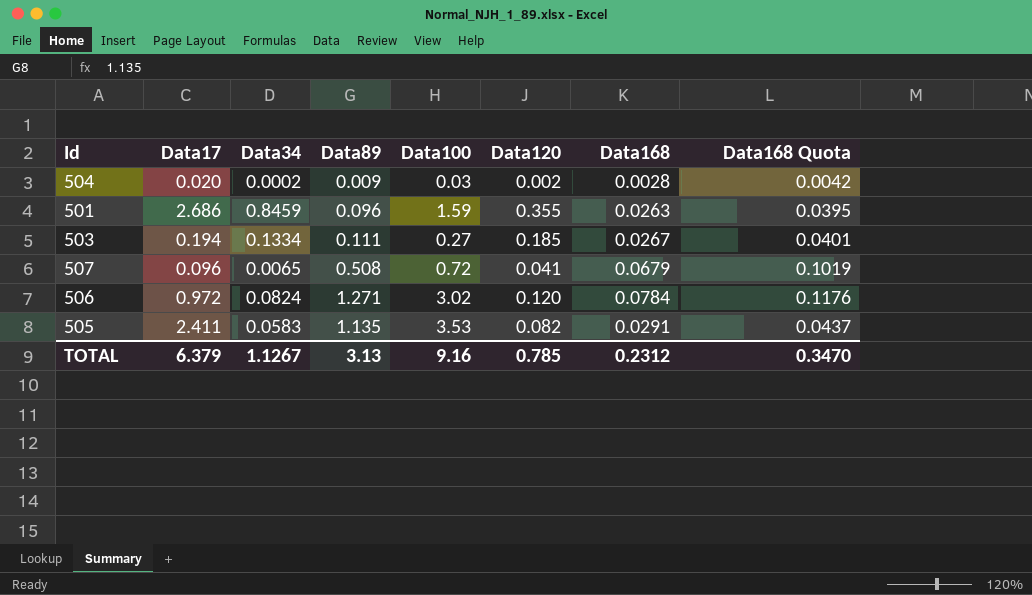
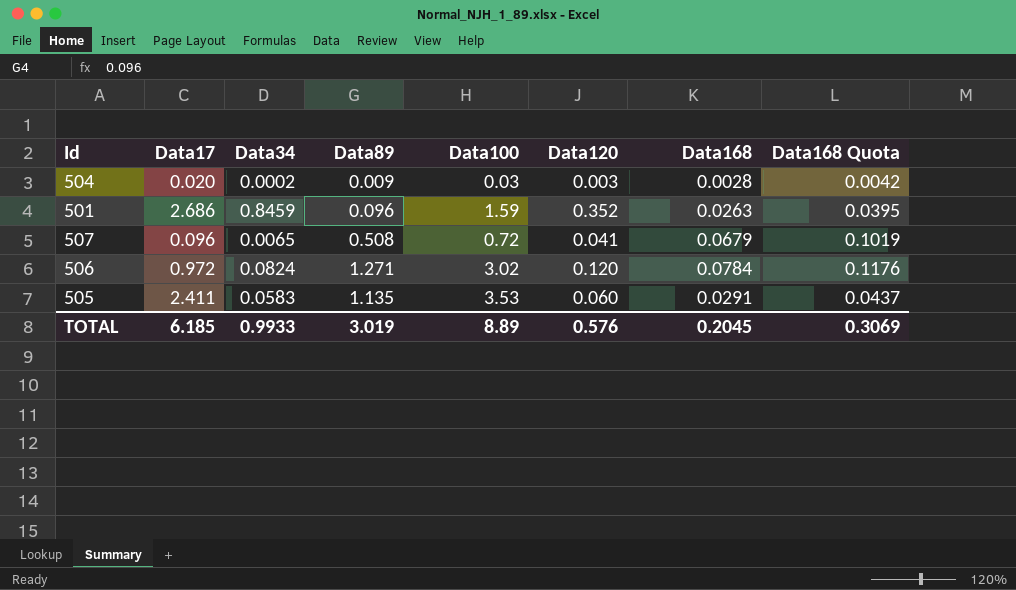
row 503: 0.194 | 0.1334 | 0.111 | 0.27 | 0.185 | 0.0267 | 0.0401 -> none
504 | Data120: 0.002 -> 0.003
501 | Data120: 0.355 -> 0.352
505 | Data120: 0.082 -> 0.060
TOTAL | Data17: 6.379 -> 6.185
TOTAL | Data34: 1.1267 -> 0.9933
TOTAL | Data89: 3.13 -> 3.019
TOTAL | Data100: 9.16 -> 8.89
TOTAL | Data120: 0.785 -> 0.576
TOTAL | Data168: 0.2312 -> 0.2045
TOTAL | Data168 Quota: 0.3470 -> 0.3069

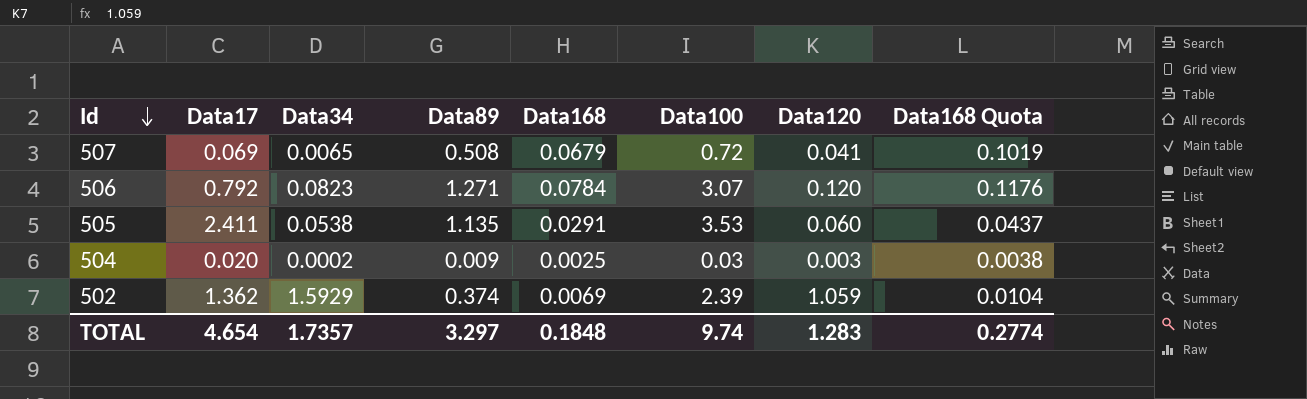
row order: none -> Id descending
column Data168 | position: 7 -> 5
row 501: 2.686 | 0.8459 | 0.096 | 1.59 | 0.352 | 0.0263 | 0.0395 -> none
507 | Data17: 0.096 -> 0.069
506 | Data17: 0.972 -> 0.792
506 | Data34: 0.0824 -> 0.0823
506 | Data100: 3.02 -> 3.07
505 | Data34: 0.0583 -> 0.0538
504 | Data168: 0.0028 -> 0.0025
504 | Data168 Quota: 0.0042 -> 0.0038
row 502: none -> 1.362 | 1.5929 | 0.374 | 0.0069 | 2.39 | 1.059 | 0.0104
TOTAL | Data17: 6.185 -> 4.654
TOTAL | Data34: 0.9933 -> 1.7357
TOTAL | Data89: 3.019 -> 3.297
TOTAL | Data168: 0.2045 -> 0.1848
TOTAL | Data100: 8.89 -> 9.74
TOTAL | Data120: 0.576 -> 1.283
TOTAL | Data168 Quota: 0.3069 -> 0.2774

